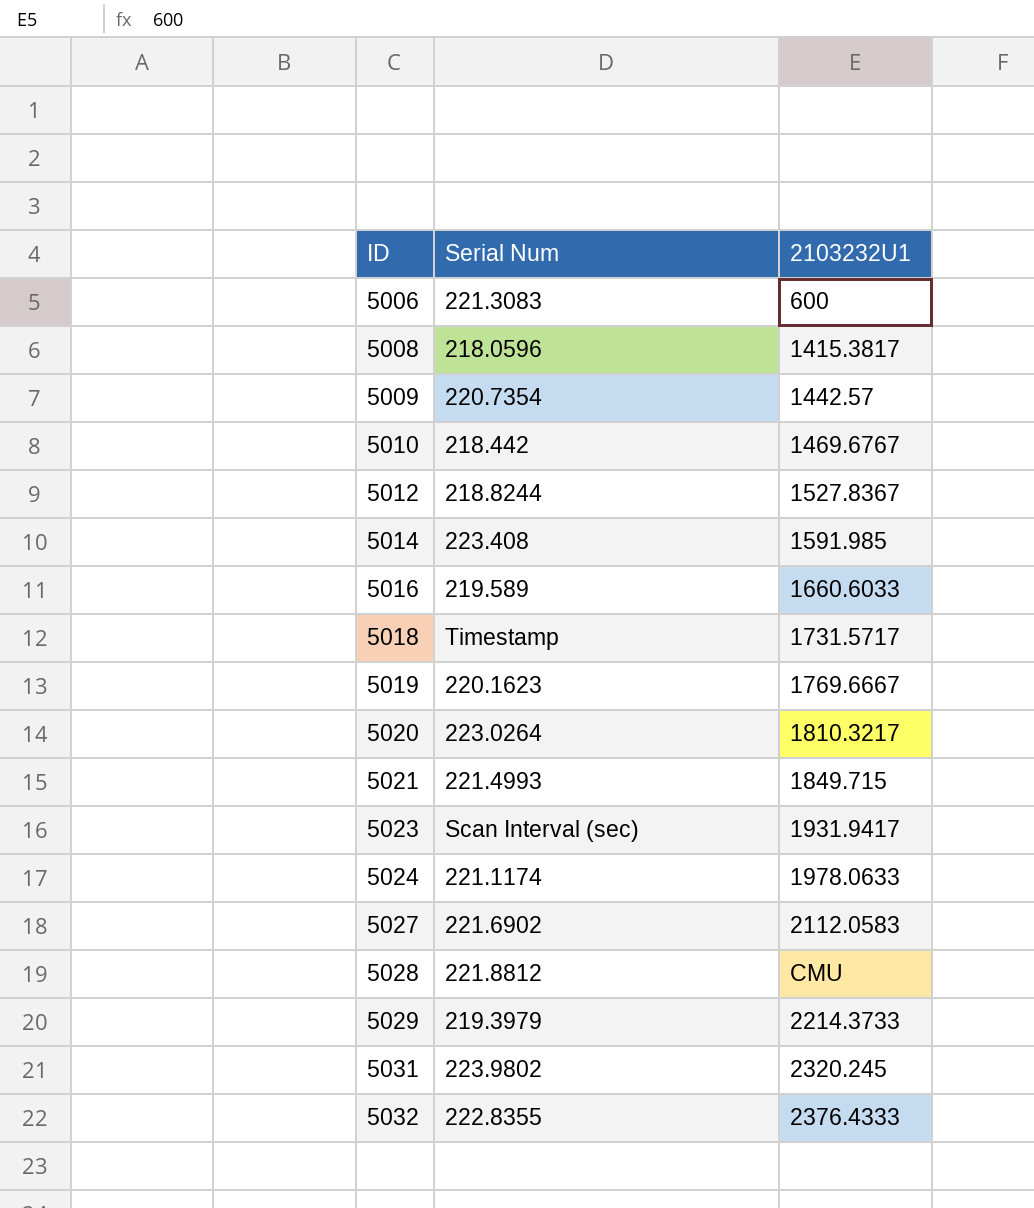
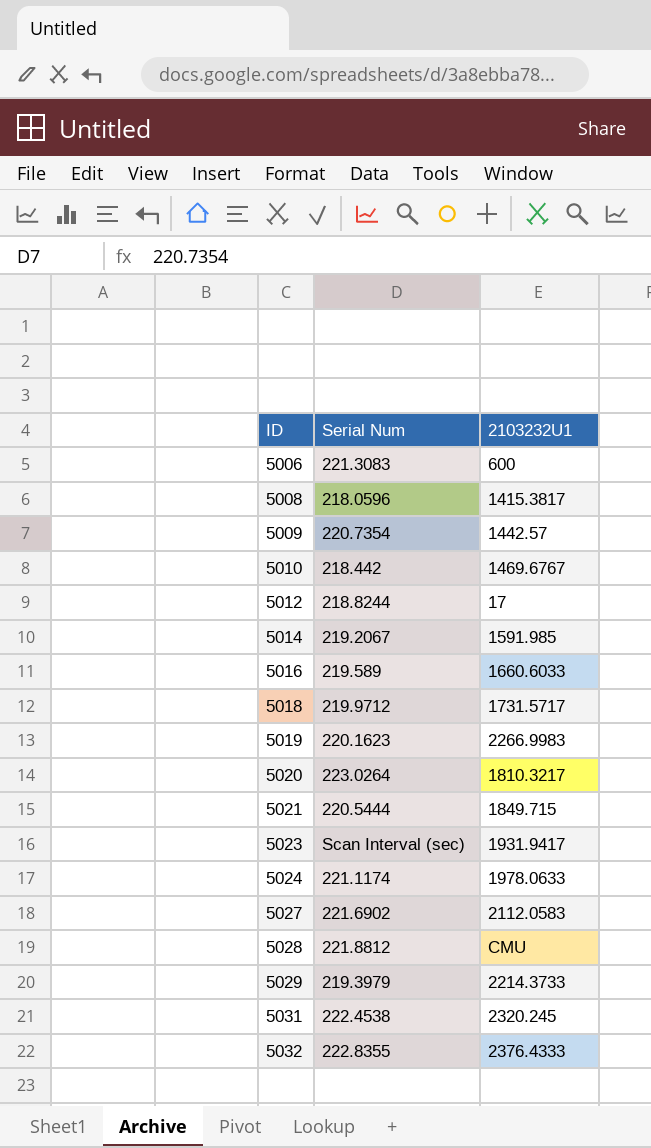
5012 | 2103232U1: 1527.8367 -> 17
5014 | Serial Num: 223.408 -> 219.2067
5018 | Serial Num: Timestamp -> 219.9712
5019 | 2103232U1: 1769.6667 -> 2266.9983
5021 | Serial Num: 221.4993 -> 220.5444
5031 | Serial Num: 223.9802 -> 222.4538

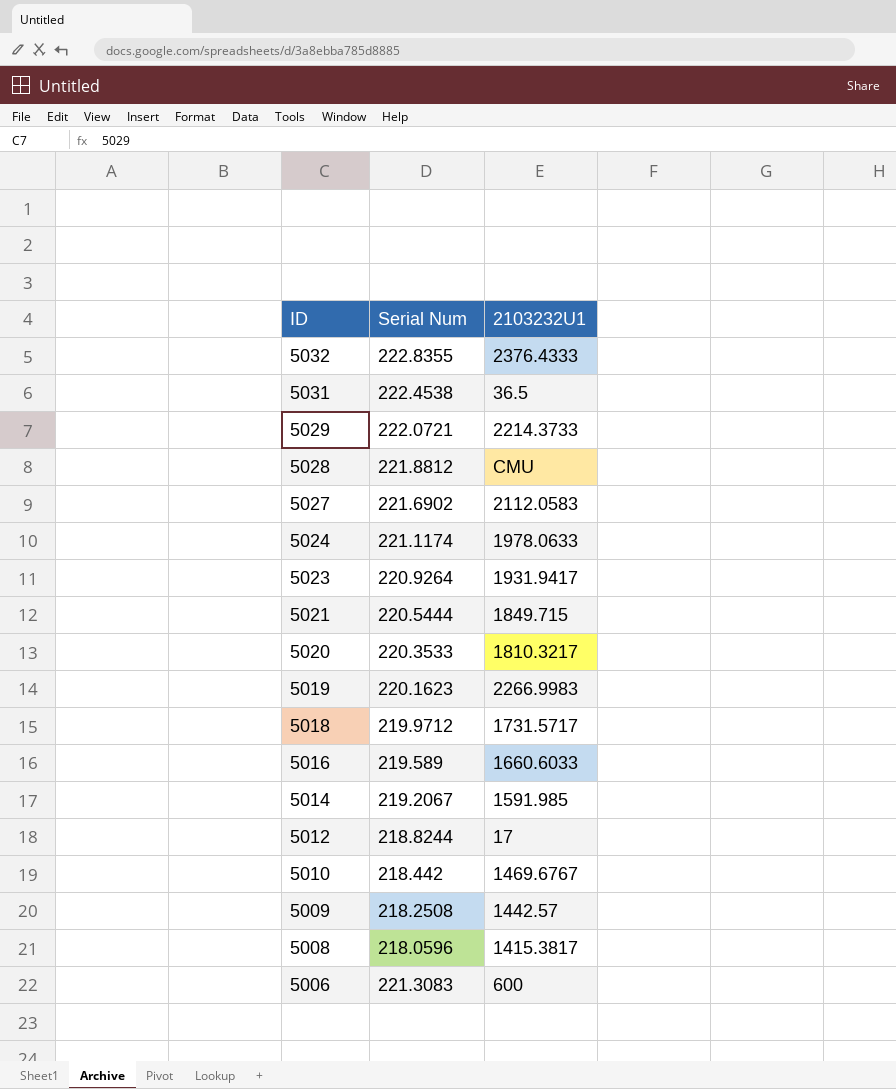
row order: ID ascending -> ID descending
5031 | 2103232U1: 2320.245 -> 36.5
5029 | Serial Num: 219.3979 -> 222.0721
5023 | Serial Num: Scan Interval (sec) -> 220.9264
5020 | Serial Num: 223.0264 -> 220.3533
5009 | Serial Num: 220.7354 -> 218.2508

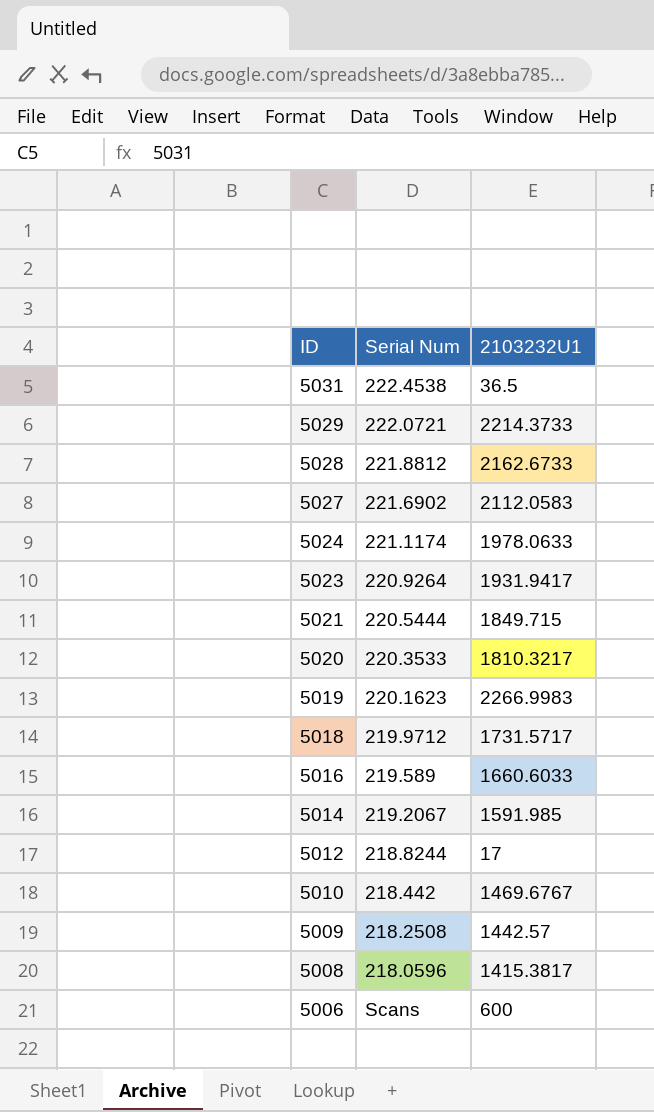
row 5032: 222.8355 | 2376.4333 -> none
5028 | 2103232U1: CMU -> 2162.6733
5006 | Serial Num: 221.3083 -> Scans

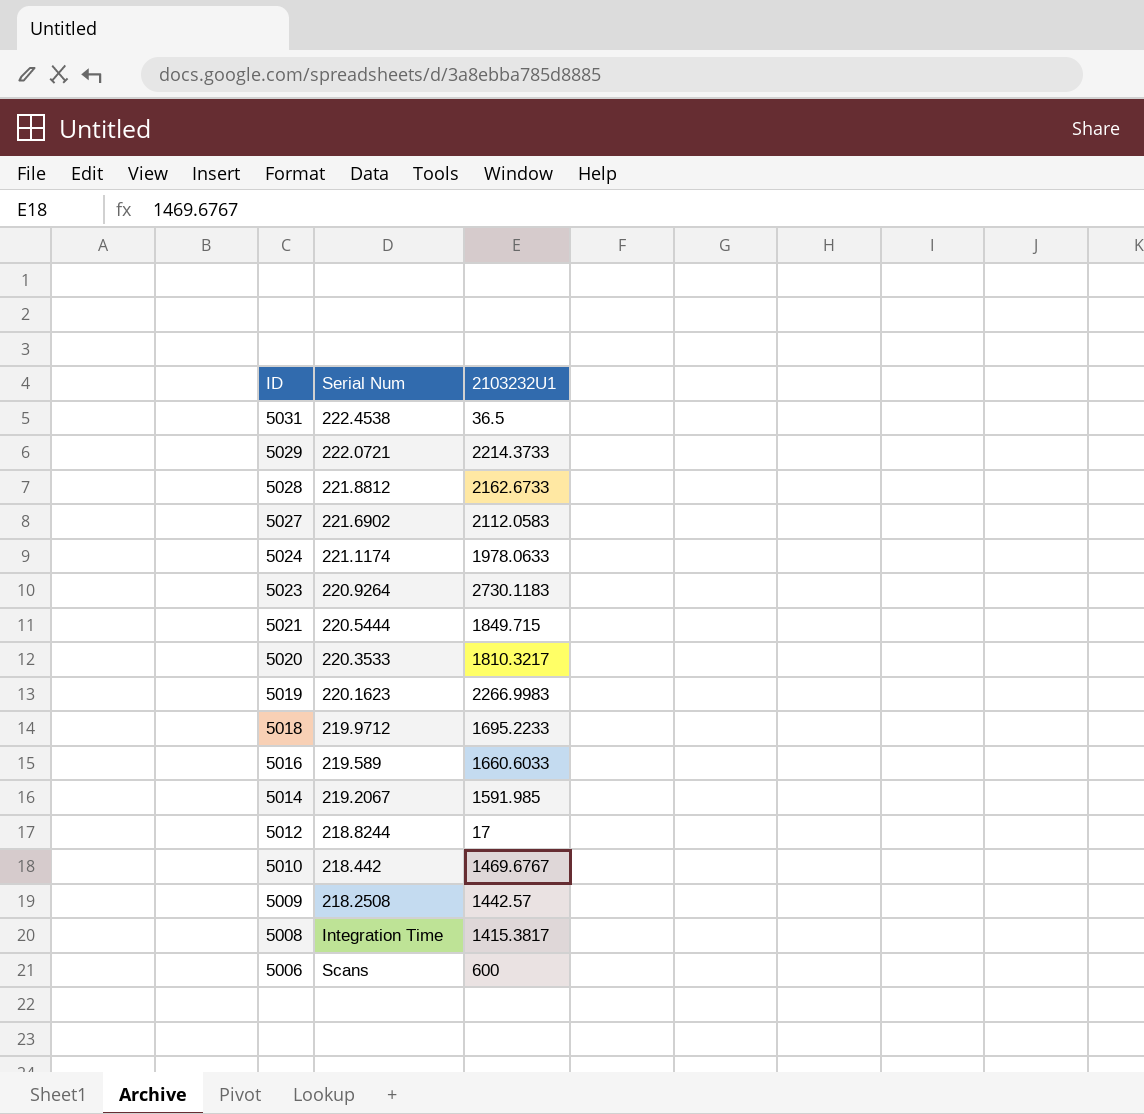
5023 | 2103232U1: 1931.9417 -> 2730.1183
5018 | 2103232U1: 1731.5717 -> 1695.2233
5008 | Serial Num: 218.0596 -> Integration Time

